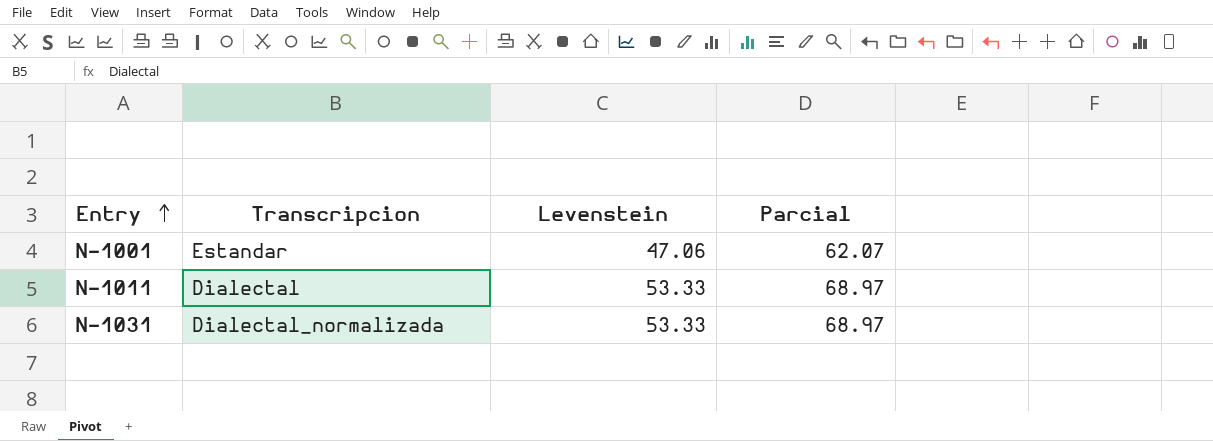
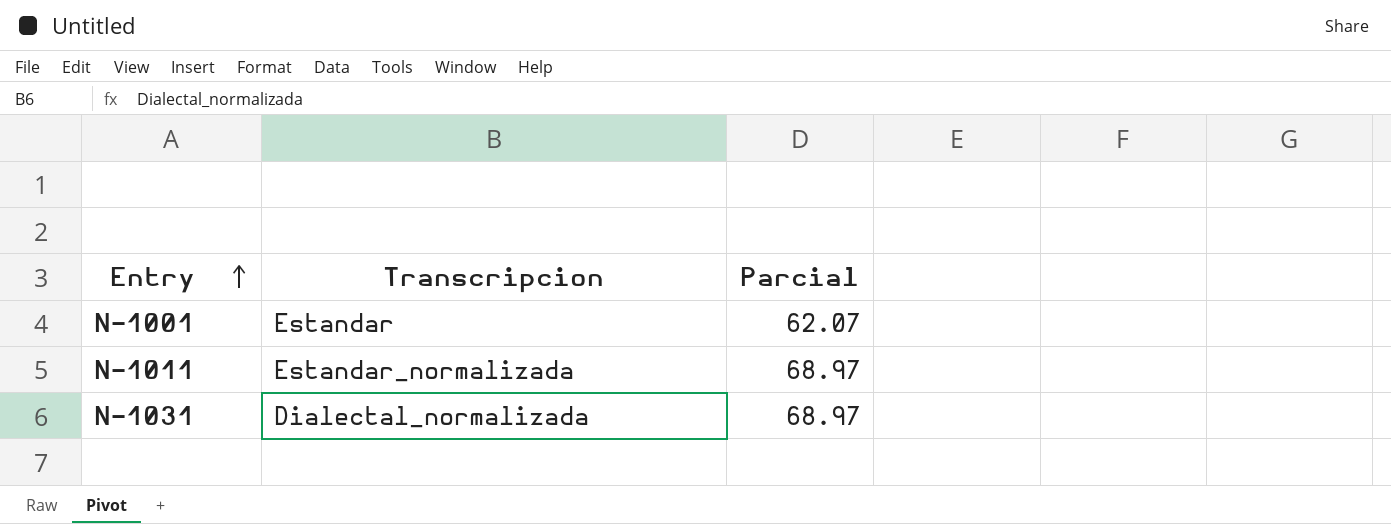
column Levenstein | position: 3 -> none
N-1011 | Transcripcion: Dialectal -> Estandar_normalizada

